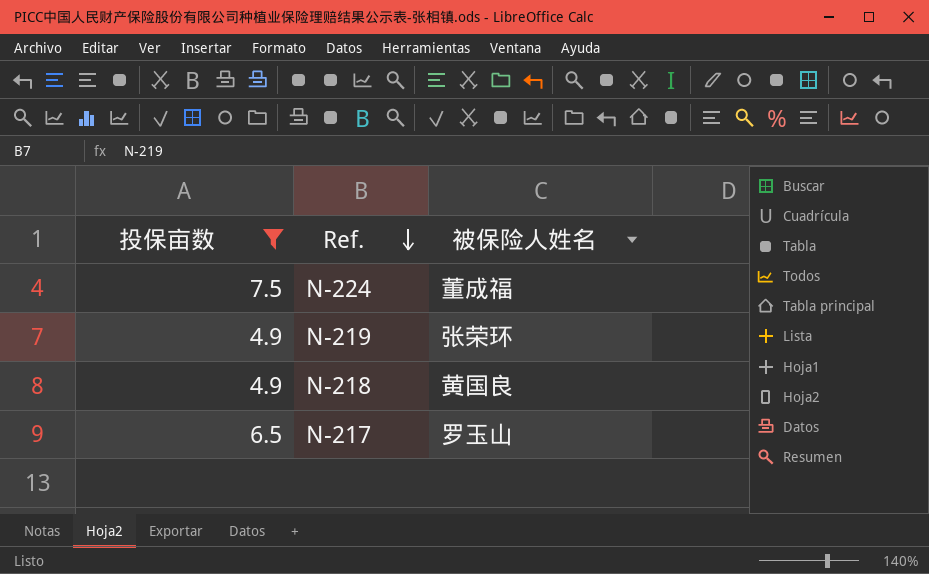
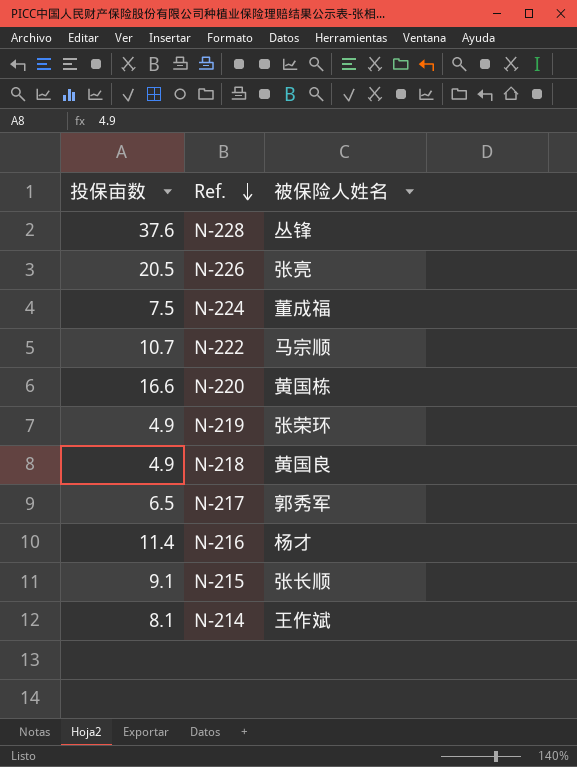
filter: 投保亩数 <= 7.5 -> none
N-217 | 被保险人姓名: 罗玉山 -> 郭秀军

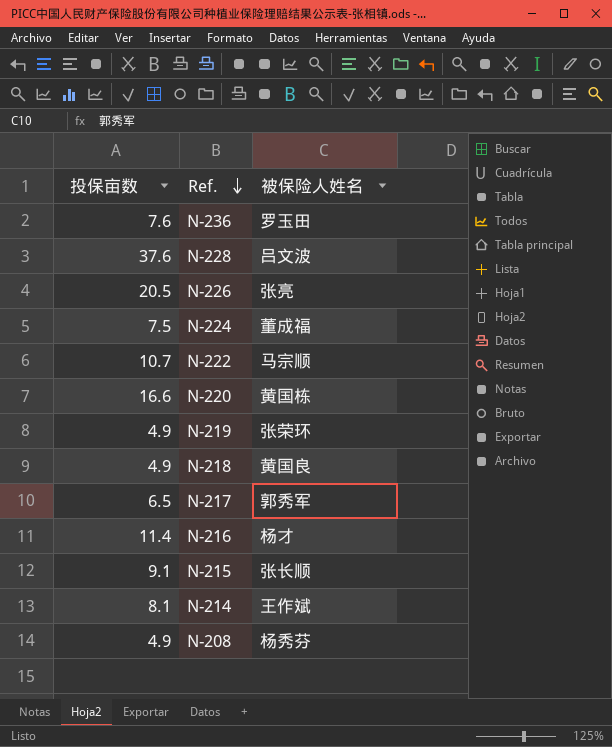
row N-236: none -> 7.6 | 罗玉田
N-228 | 被保险人姓名: 丛锋 -> 吕文波
row N-208: none -> 4.9 | 杨秀芬

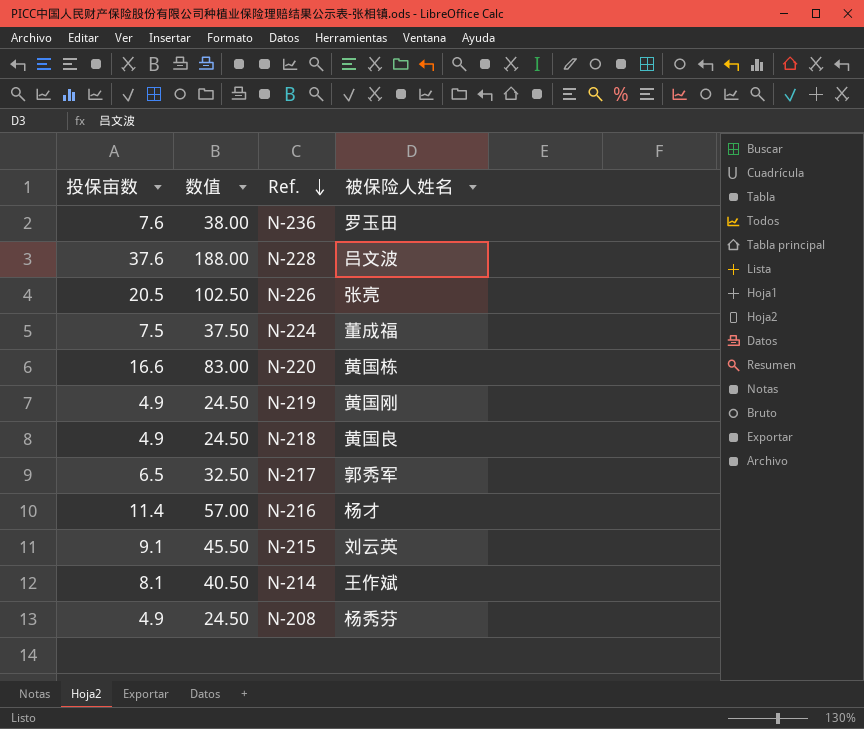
column 数值 | formula: none -> [投保亩数] * 5
row N-222: 10.7 | 马宗顺 -> none
N-219 | 被保险人姓名: 张荣环 -> 黄国刚
N-215 | 被保险人姓名: 张长顺 -> 刘云英

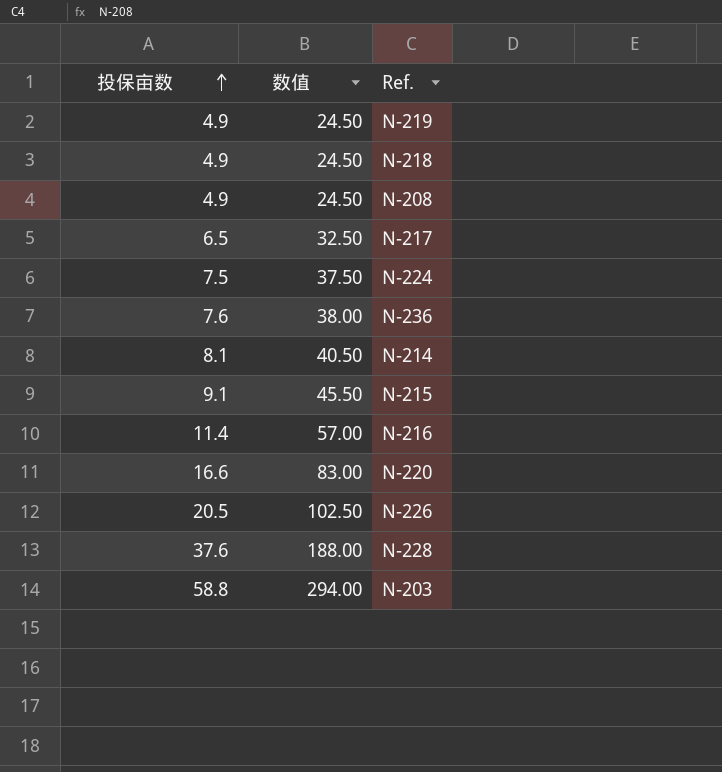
row order: Ref. descending -> 投保亩数 ascending
column 被保险人姓名 | position: 4 -> none
row N-203: none -> 58.8 | 294.00

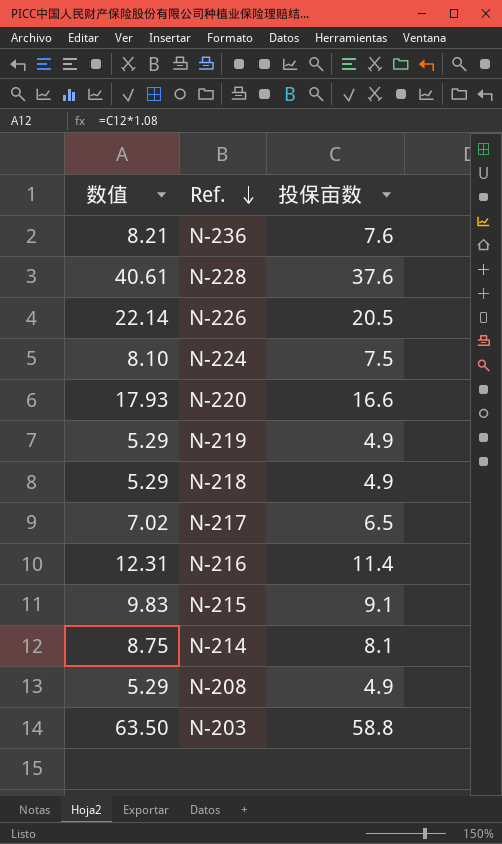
row order: 投保亩数 ascending -> Ref. descending
column 数值 | formula: [投保亩数] * 5 -> [投保亩数] * 1.08
column 投保亩数 | position: 1 -> 3

